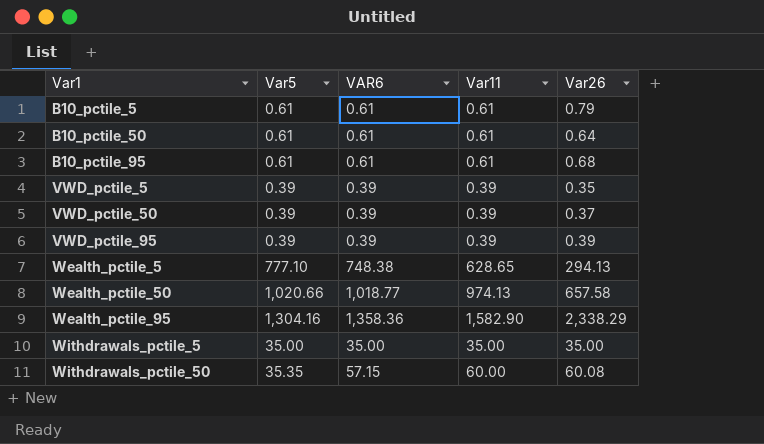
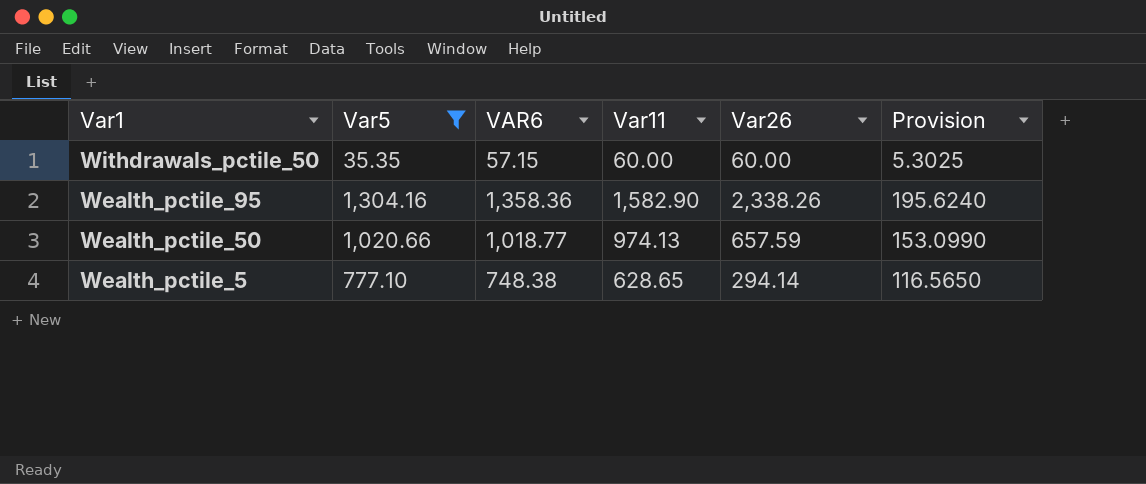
filter: none -> Var5 >= 35.35
row order: Var1 ascending -> Var1 descending
column Provision | formula: none -> [Var5] * 0.15
Withdrawals_pctile_50 | Var26: 60.08 -> 60.00
Wealth_pctile_95 | Var26: 2,338.29 -> 2,338.26
Wealth_pctile_50 | Var26: 657.58 -> 657.59
Wealth_pctile_5 | Var26: 294.13 -> 294.14

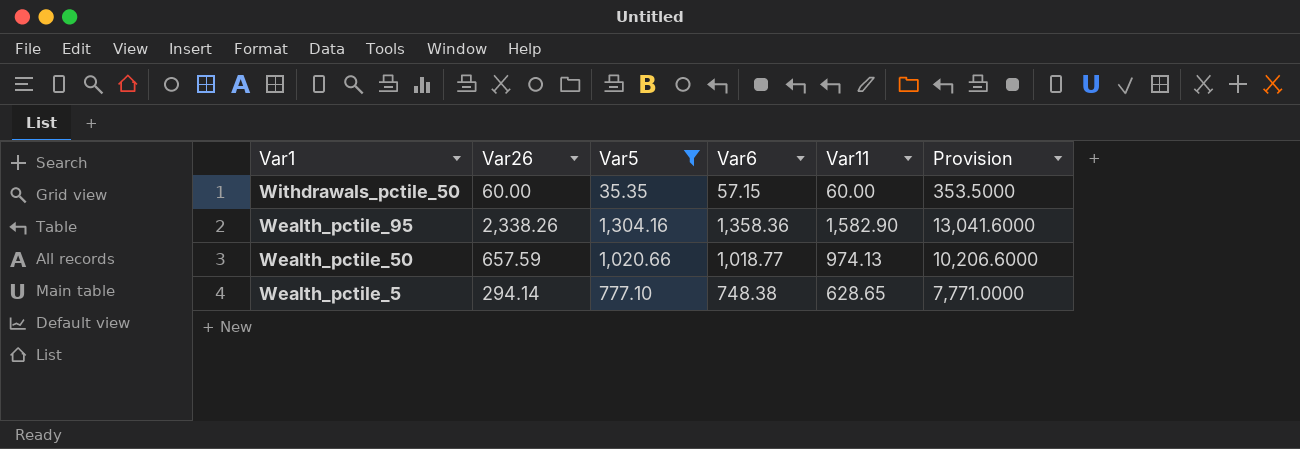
column Var26 | position: 5 -> 2
column name: VAR6 -> Var6
column Provision | formula: [Var5] * 0.15 -> [Var5] * 10

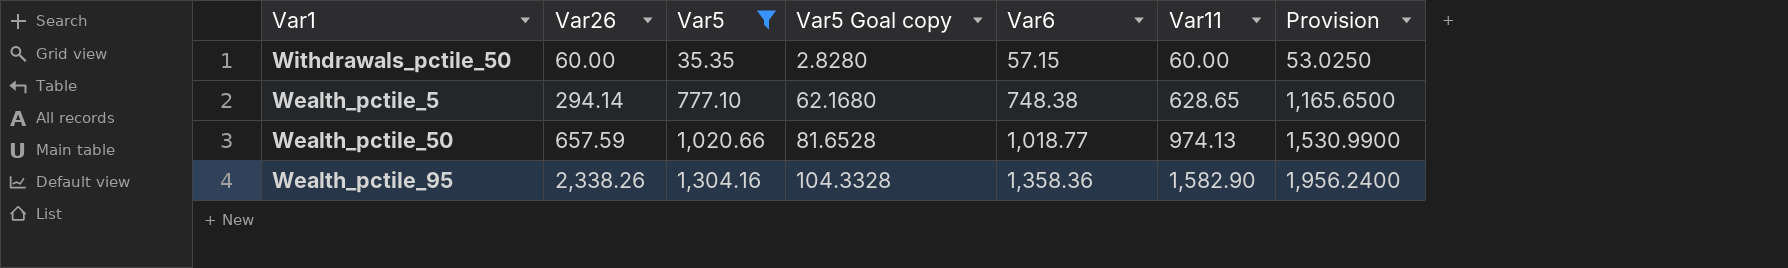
row order: Var1 descending -> Var26 ascending
column Var5 Goal copy | formula: none -> [Var5] * 0.08
column Provision | formula: [Var5] * 10 -> [Var5] * 1.5

